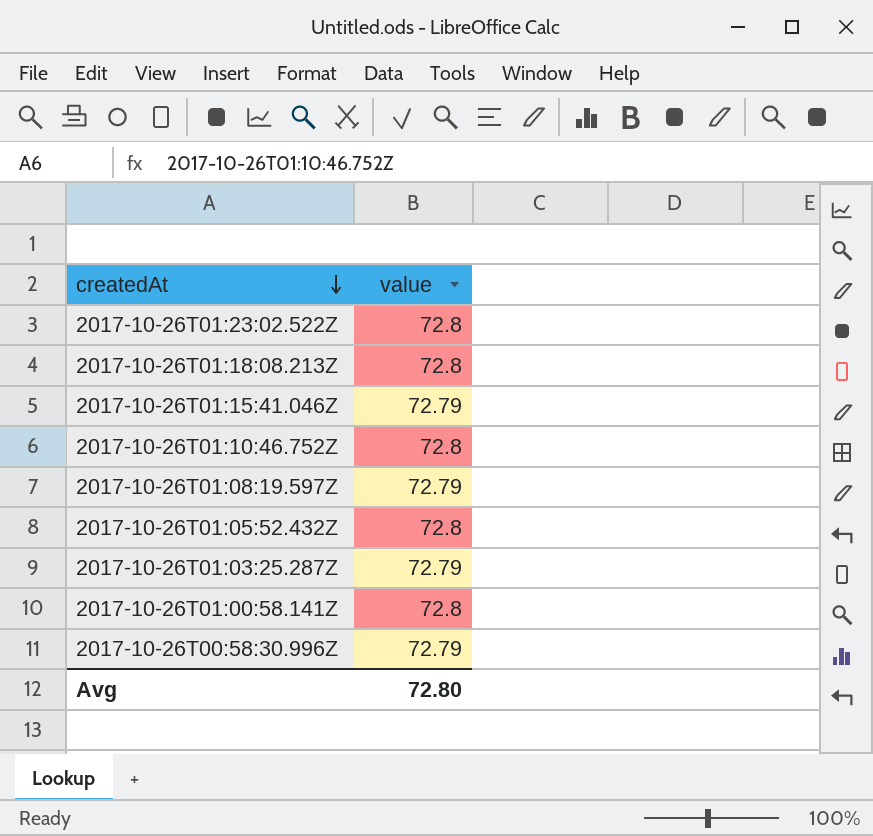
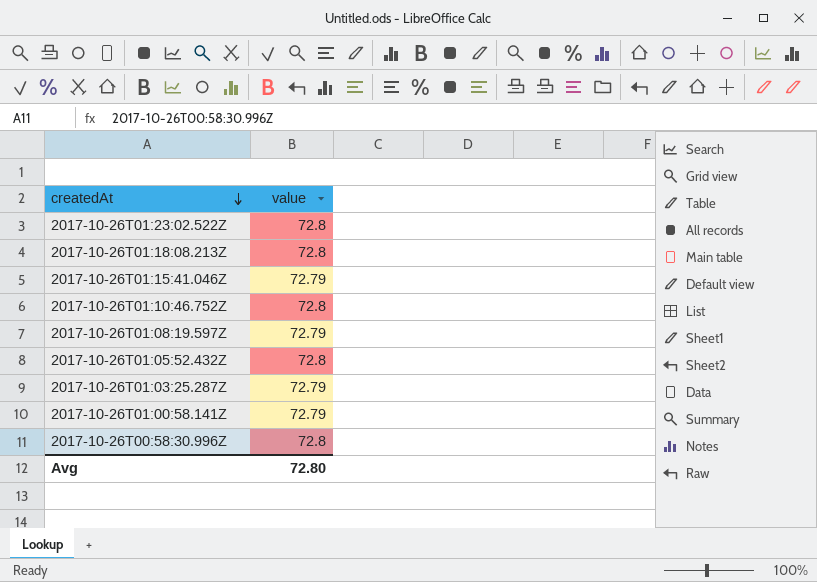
2017-10-26T01:00:58.141Z | value: 72.8 -> 72.79
2017-10-26T00:58:30.996Z | value: 72.79 -> 72.8

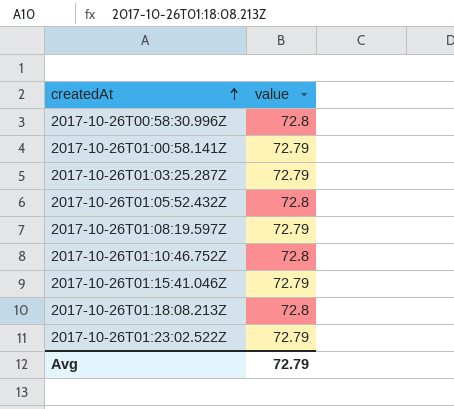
row order: createdAt descending -> createdAt ascending
2017-10-26T01:23:02.522Z | value: 72.8 -> 72.79
Avg | value: 72.80 -> 72.79

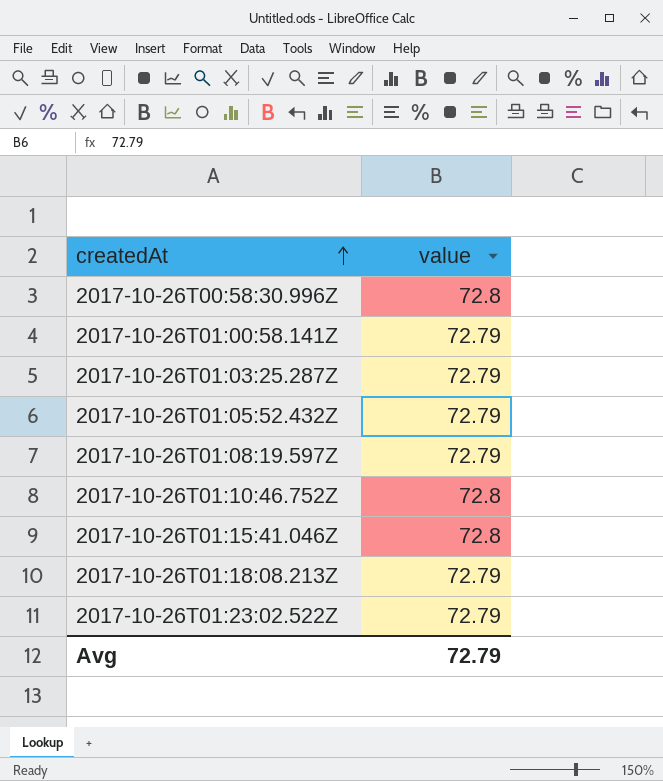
2017-10-26T01:05:52.432Z | value: 72.8 -> 72.79
2017-10-26T01:15:41.046Z | value: 72.79 -> 72.8
2017-10-26T01:18:08.213Z | value: 72.8 -> 72.79

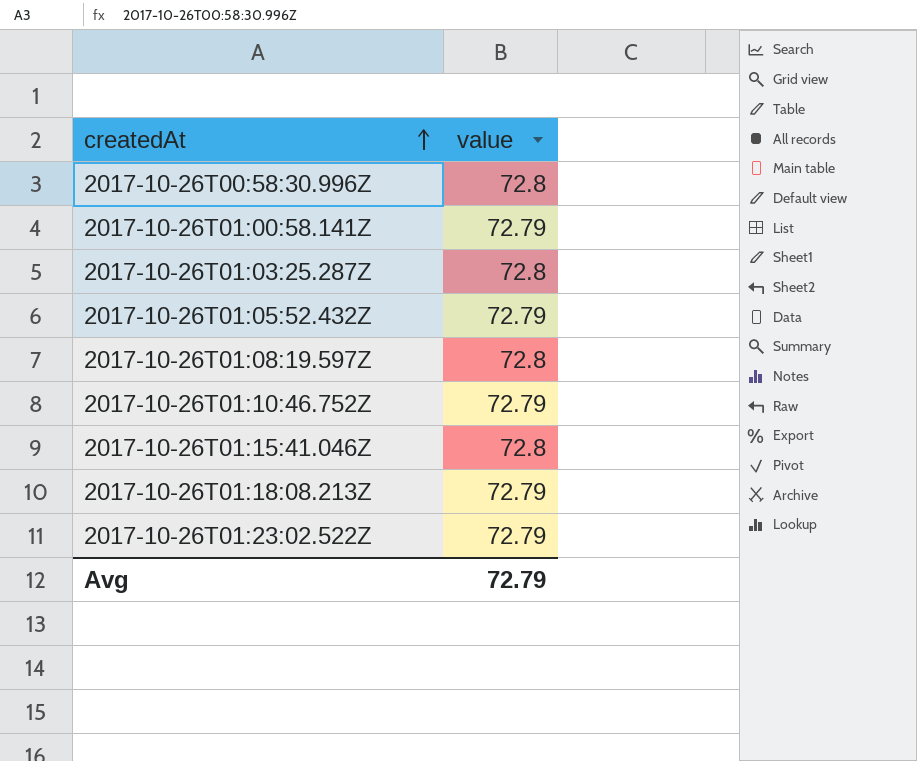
2017-10-26T01:03:25.287Z | value: 72.79 -> 72.8
2017-10-26T01:08:19.597Z | value: 72.79 -> 72.8
2017-10-26T01:10:46.752Z | value: 72.8 -> 72.79

